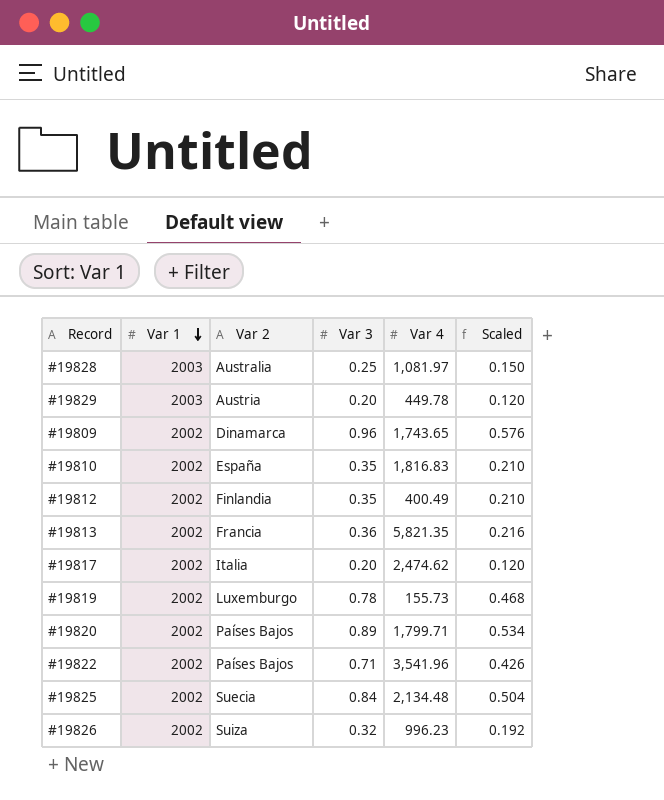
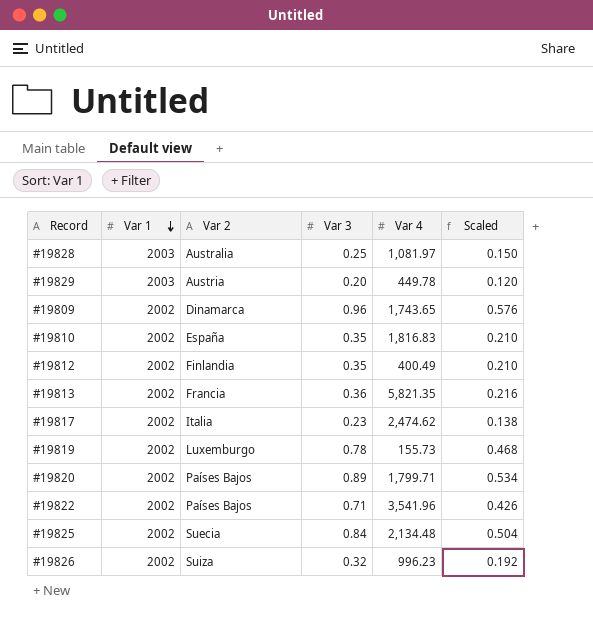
#19817 | Var 3: 0.20 -> 0.23
#19817 | Scaled: 0.120 -> 0.138

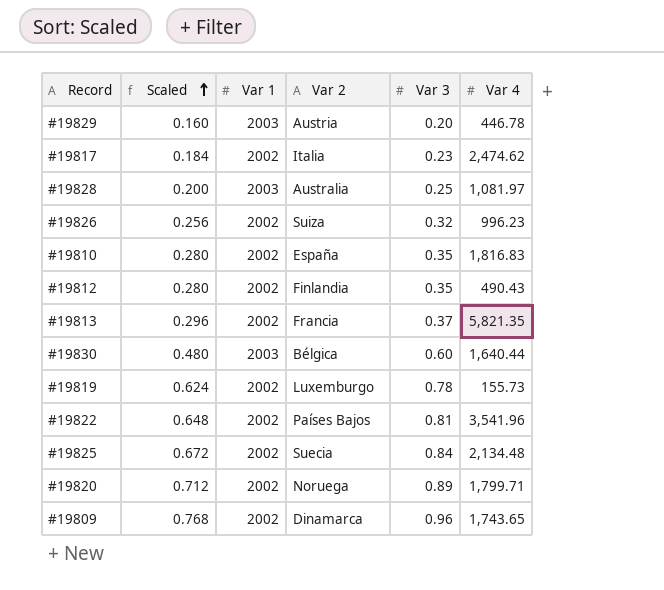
row order: Var 1 descending -> Scaled ascending
column Scaled | formula: [Var 3] * 0.6 -> [Var 3] * 0.8
column Scaled | position: 6 -> 2
#19829 | Var 4: 449.78 -> 446.78
#19812 | Var 4: 400.49 -> 490.43
#19813 | Var 3: 0.36 -> 0.37
row #19830: none -> 0.480 | 2003 | Bélgica | 0.60 | 1,640.44
#19822 | Var 3: 0.71 -> 0.81
#19820 | Var 2: Países Bajos -> Noruega

